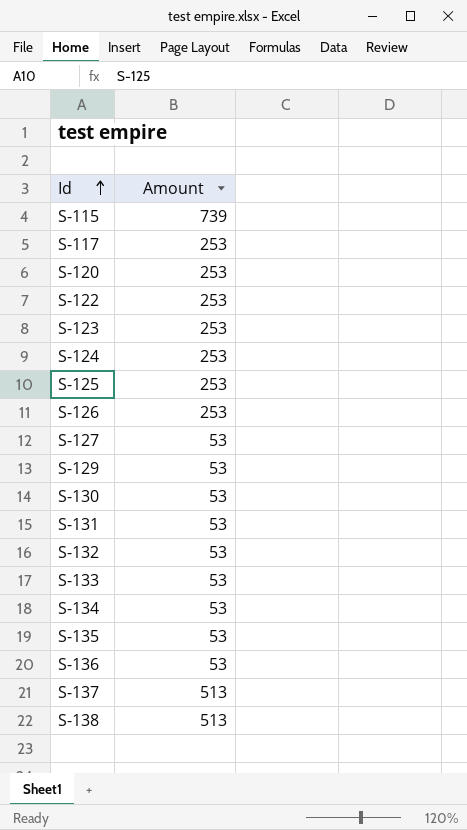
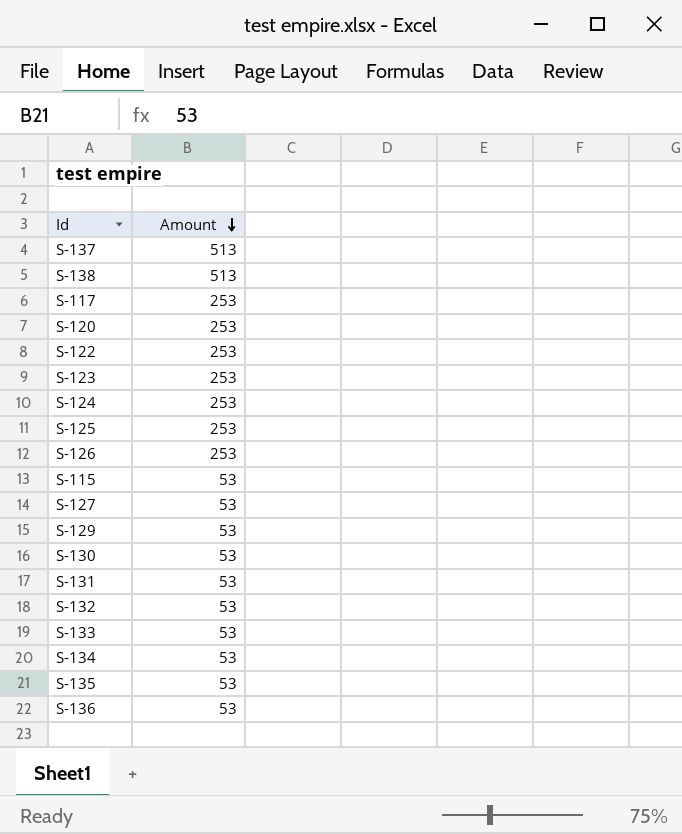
row order: Id ascending -> Amount descending
S-115 | Amount: 739 -> 53

